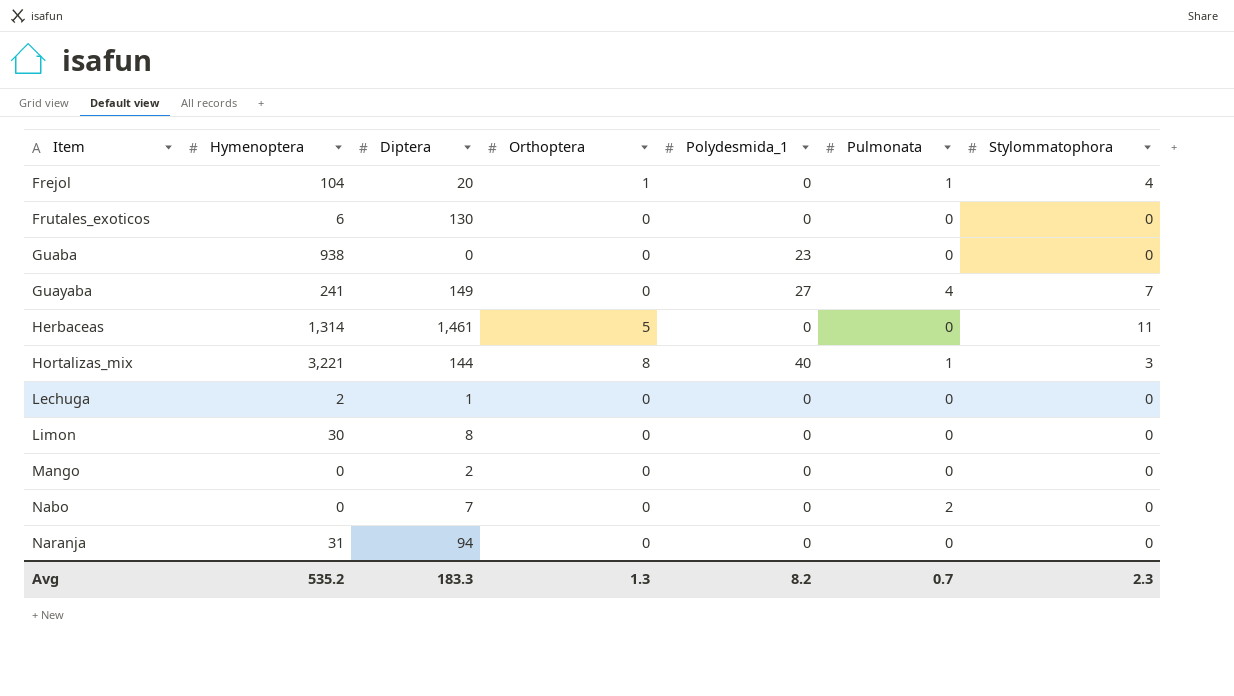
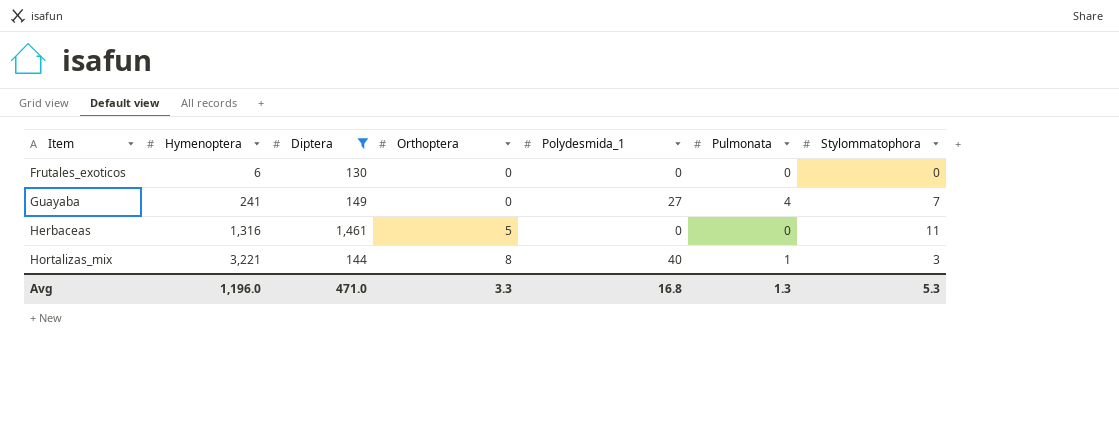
filter: none -> Diptera >= 130
Herbaceas | Hymenoptera: 1,314 -> 1,316
Avg | Hymenoptera: 535.2 -> 1,196.0
Avg | Diptera: 183.3 -> 471.0
Avg | Orthoptera: 1.3 -> 3.3
Avg | Polydesmida_1: 8.2 -> 16.8
Avg | Pulmonata: 0.7 -> 1.3
Avg | Stylommatophora: 2.3 -> 5.3

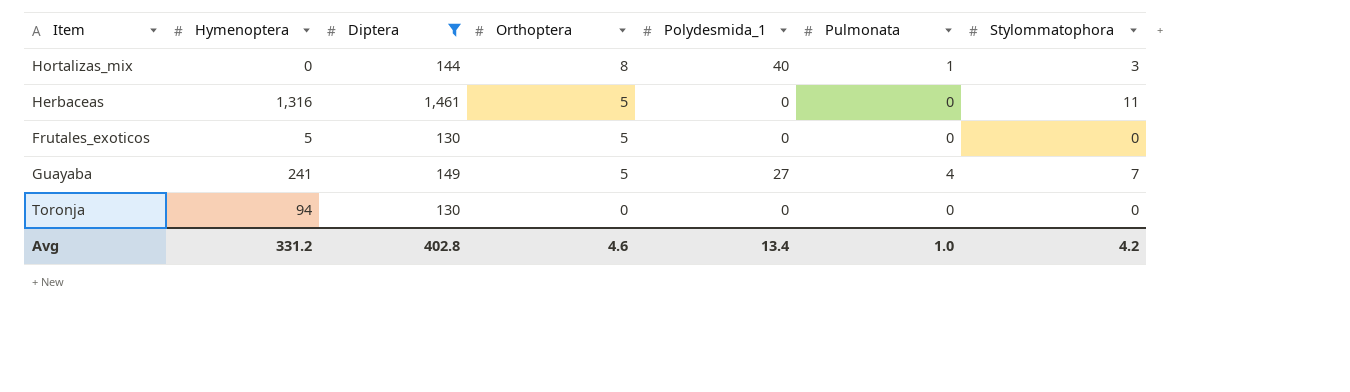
row order: Item ascending -> Orthoptera descending
Hortalizas_mix | Hymenoptera: 3,221 -> 0
Frutales_exoticos | Hymenoptera: 6 -> 5
Frutales_exoticos | Orthoptera: 0 -> 5
Guayaba | Orthoptera: 0 -> 5
row Toronja: none -> 94 | 130 | 0 | 0 | 0 | 0
Avg | Hymenoptera: 1,196.0 -> 331.2
Avg | Diptera: 471.0 -> 402.8
Avg | Orthoptera: 3.3 -> 4.6
Avg | Polydesmida_1: 16.8 -> 13.4
Avg | Pulmonata: 1.3 -> 1.0
Avg | Stylommatophora: 5.3 -> 4.2

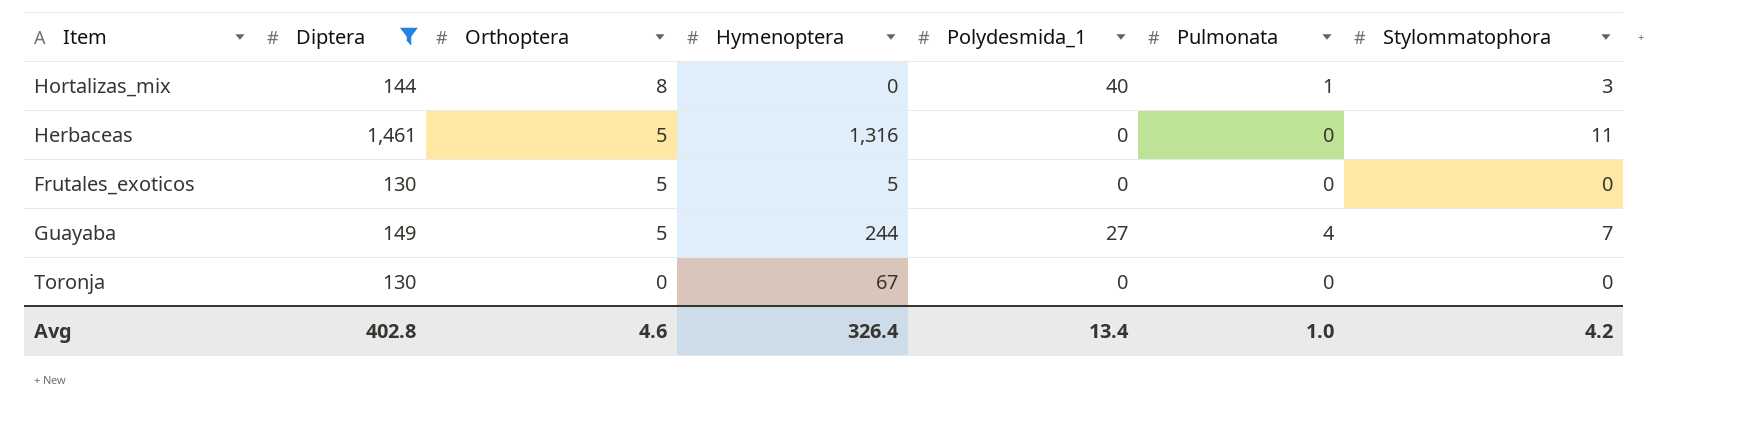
column Hymenoptera | position: 2 -> 4
Guayaba | Hymenoptera: 241 -> 244
Toronja | Hymenoptera: 94 -> 67
Avg | Hymenoptera: 331.2 -> 326.4

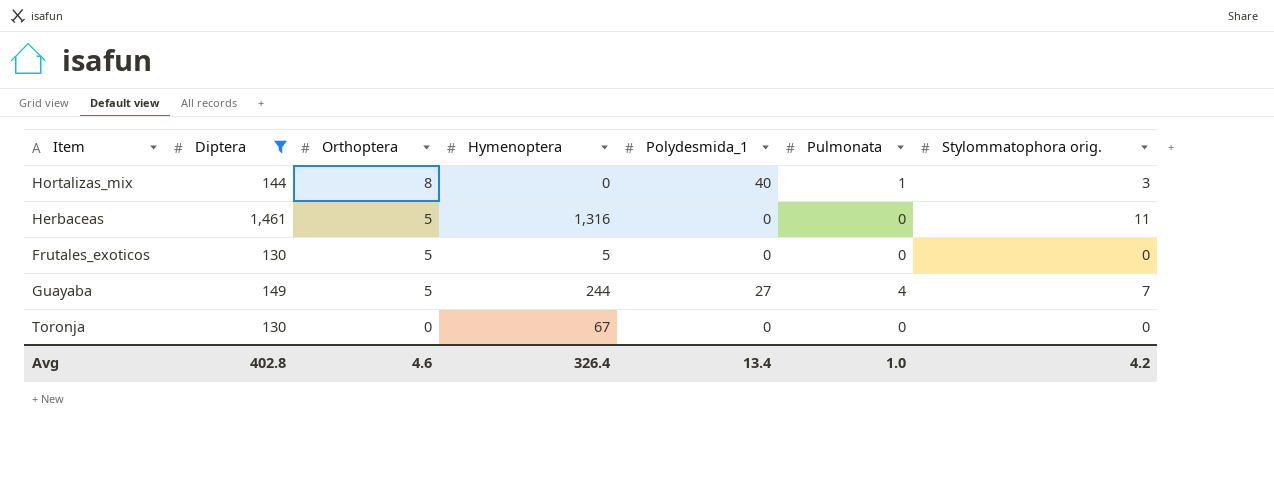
column name: Stylommatophora -> Stylommatophora orig.

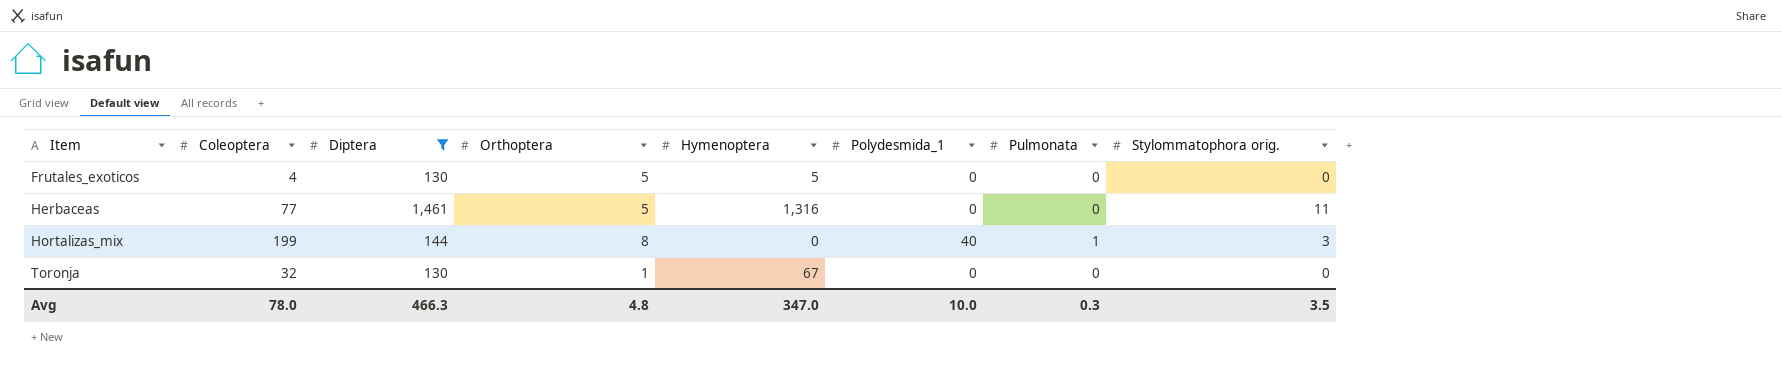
row order: Orthoptera descending -> Item ascending
column Coleoptera | position: none -> 2
row Guayaba: 149 | 5 | 244 | 27 | 4 | 7 -> none
Toronja | Orthoptera: 0 -> 1
Avg | Diptera: 402.8 -> 466.3
Avg | Orthoptera: 4.6 -> 4.8
Avg | Hymenoptera: 326.4 -> 347.0
Avg | Polydesmida_1: 13.4 -> 10.0
Avg | Pulmonata: 1.0 -> 0.3
Avg | Stylommatophora orig.: 4.2 -> 3.5

